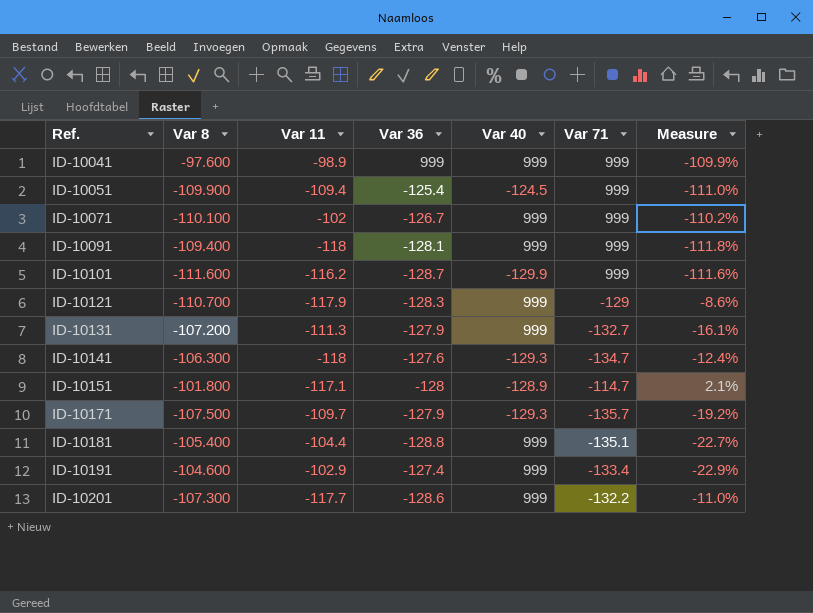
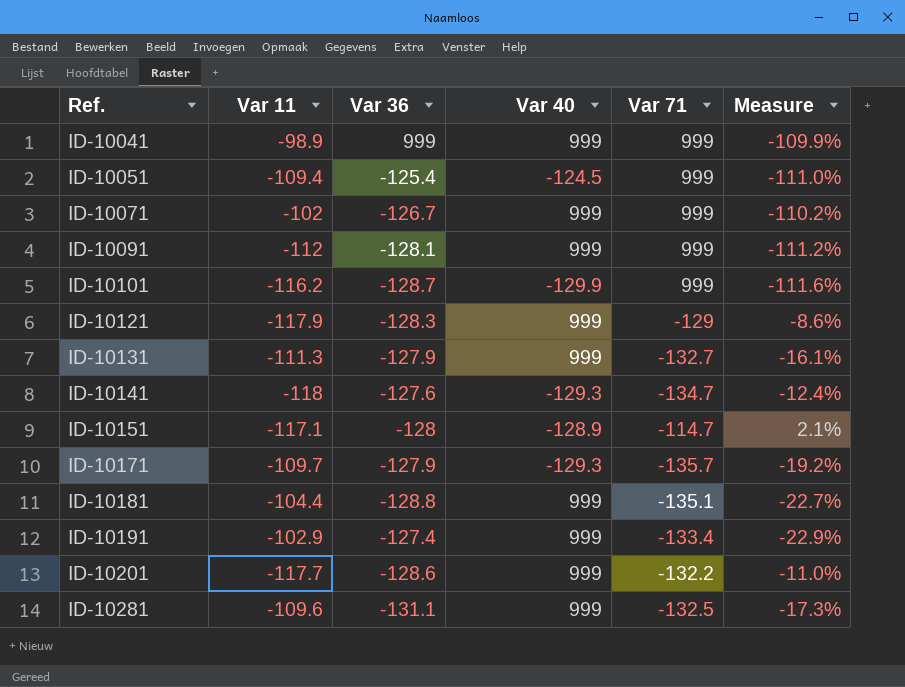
column Var 8 | position: 2 -> none
ID-10091 | Var 11: -118 -> -112
ID-10091 | Measure: -111.8% -> -111.2%
row ID-10281: none -> -109.6 | -131.1 | 999 | -132.5 | -17.3%

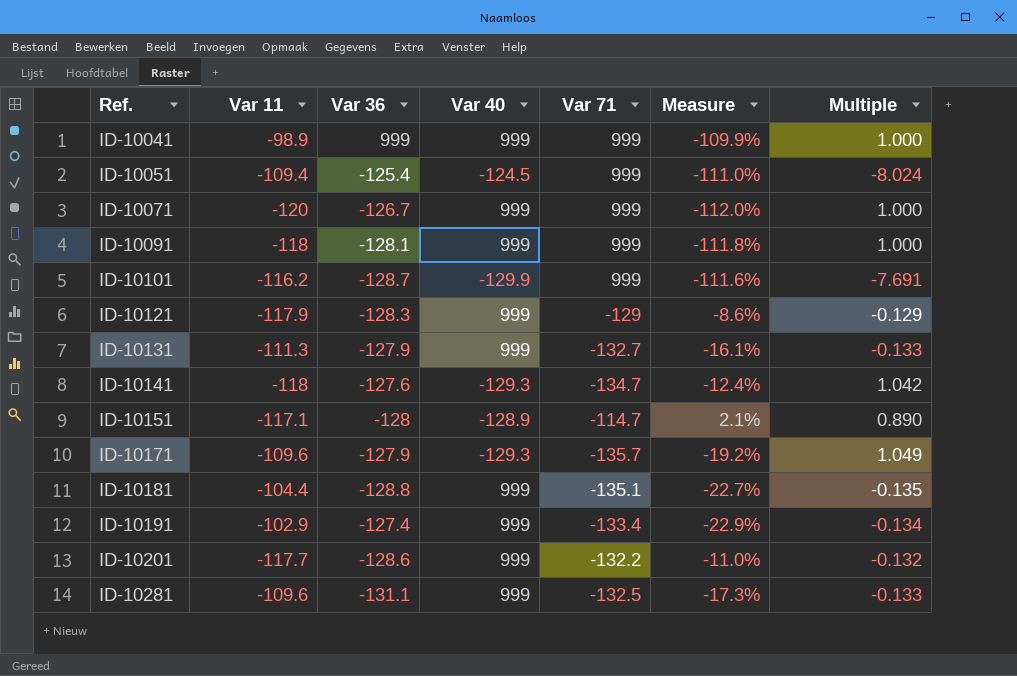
column Multiple | formula: none -> [Var 71] / [Var 40]
ID-10071 | Var 11: -102 -> -120
ID-10071 | Measure: -110.2% -> -112.0%
ID-10091 | Var 11: -112 -> -118
ID-10091 | Measure: -111.2% -> -111.8%
ID-10171 | Var 11: -109.7 -> -109.6

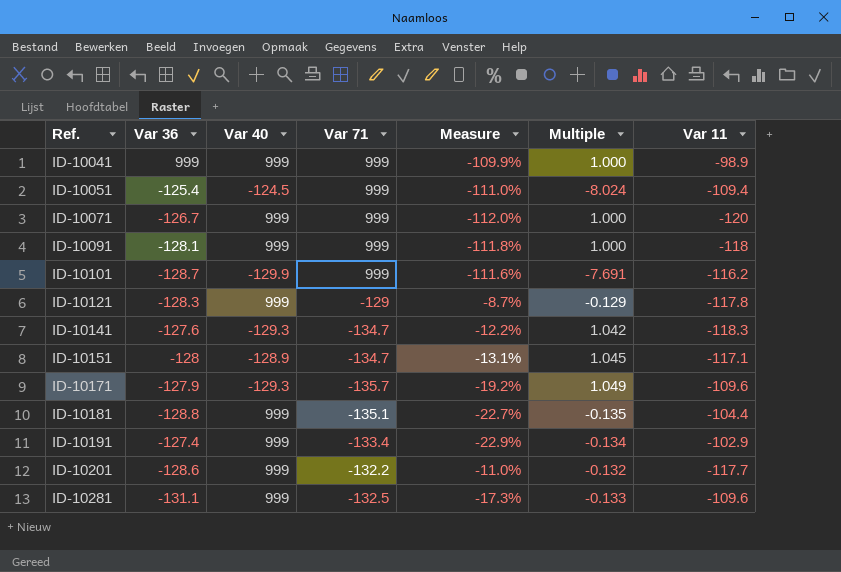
column Var 11 | position: 2 -> 7
row ID-10131: -111.3 | -127.9 | 999 | -132.7 | -16.1% | -0.133 -> none
ID-10121 | Measure: -8.6% -> -8.7%
ID-10121 | Var 11: -117.9 -> -117.8
ID-10141 | Measure: -12.4% -> -12.2%
ID-10141 | Var 11: -118 -> -118.3
ID-10151 | Var 71: -114.7 -> -134.7
ID-10151 | Measure: 2.1% -> -13.1%
ID-10151 | Multiple: 0.890 -> 1.045

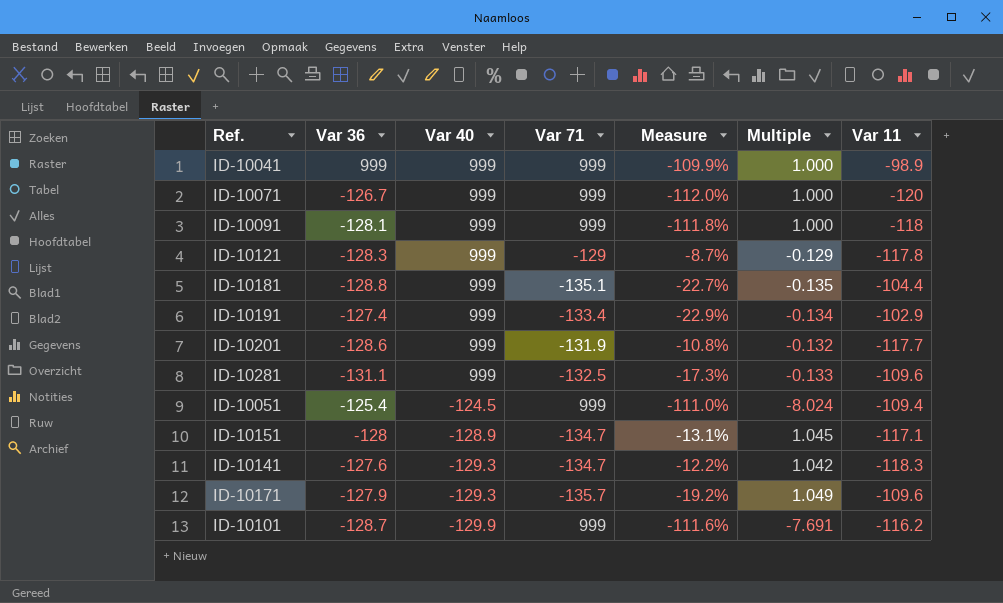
row order: Ref. ascending -> Var 40 descending
ID-10201 | Var 71: -132.2 -> -131.9
ID-10201 | Measure: -11.0% -> -10.8%

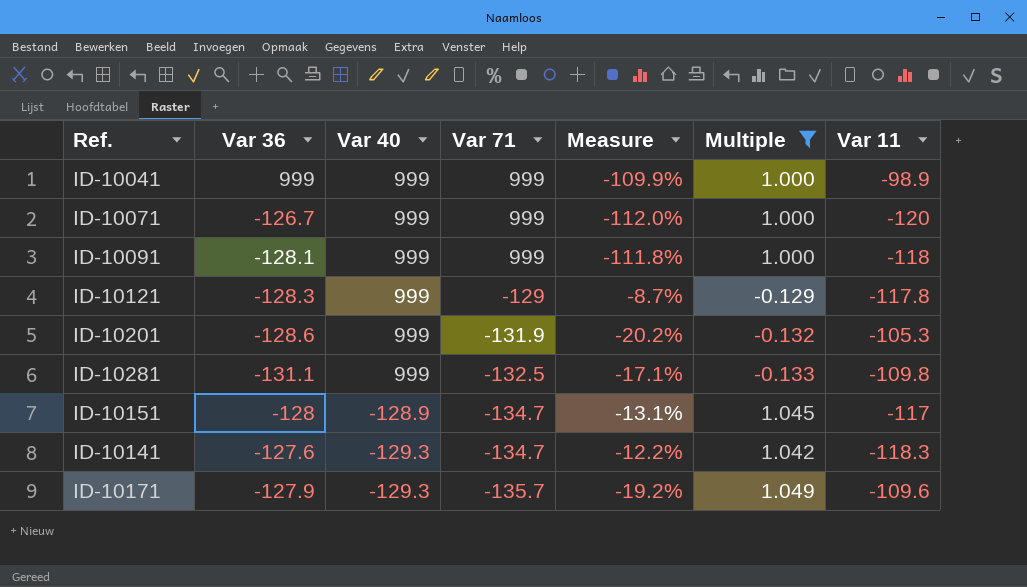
filter: none -> Multiple >= -0.133
ID-10201 | Measure: -10.8% -> -20.2%
ID-10201 | Var 11: -117.7 -> -105.3
ID-10281 | Measure: -17.3% -> -17.1%
ID-10281 | Var 11: -109.6 -> -109.8
ID-10151 | Var 11: -117.1 -> -117

